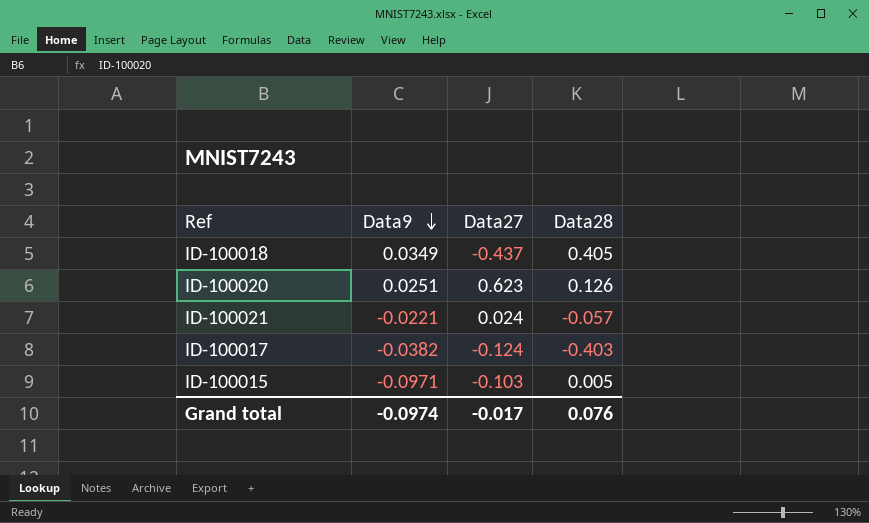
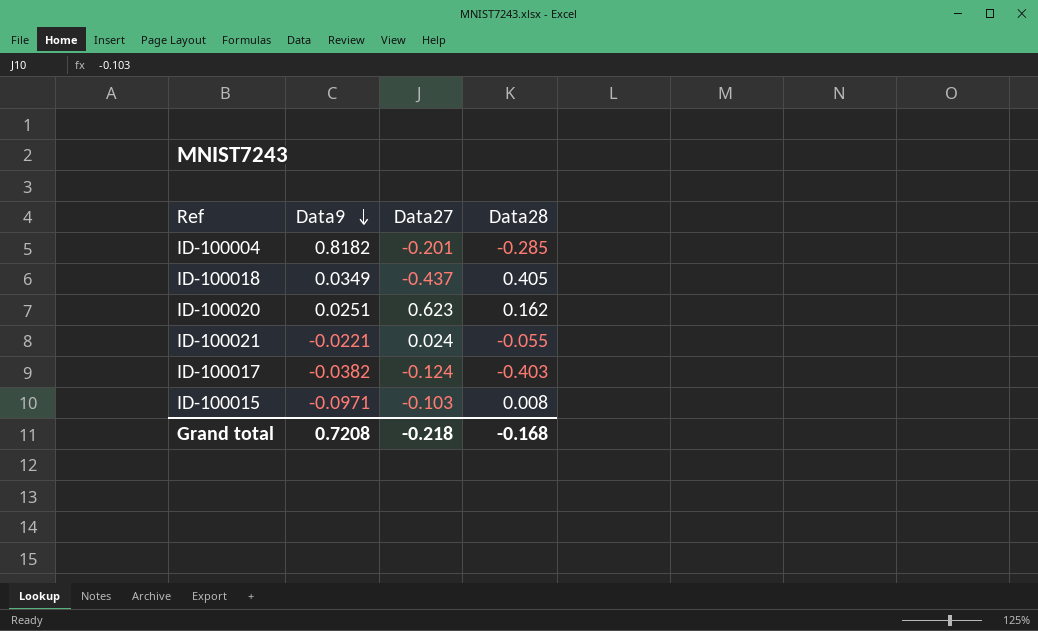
row ID-100004: none -> 0.8182 | -0.201 | -0.285
ID-100020 | Data28: 0.126 -> 0.162
ID-100021 | Data28: -0.057 -> -0.055
ID-100015 | Data28: 0.005 -> 0.008
Grand total | Data9: -0.0974 -> 0.7208
Grand total | Data27: -0.017 -> -0.218
Grand total | Data28: 0.076 -> -0.168

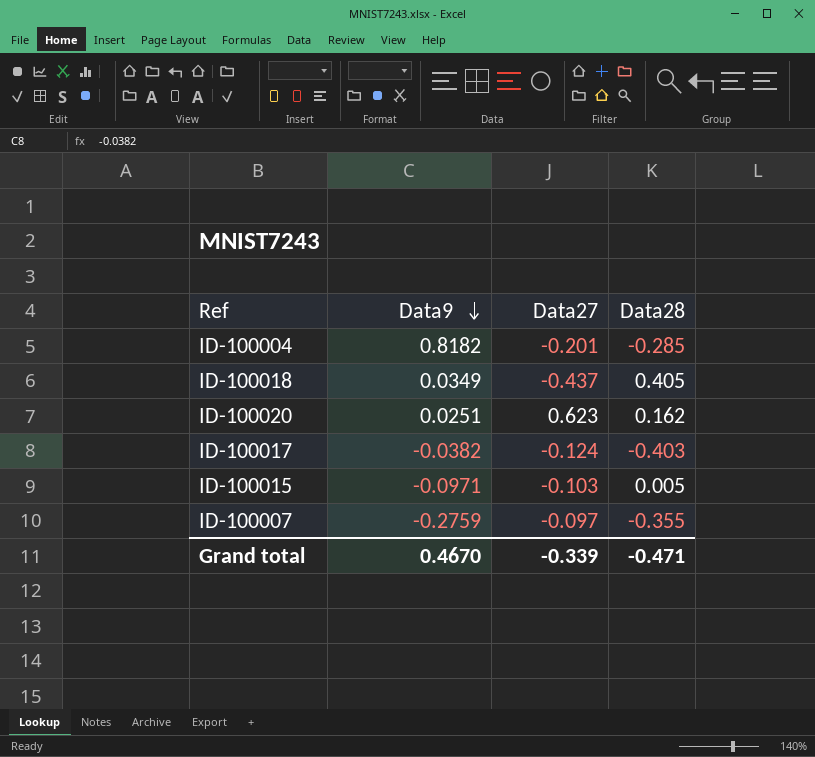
row ID-100021: -0.0221 | 0.024 | -0.055 -> none
ID-100015 | Data28: 0.008 -> 0.005
row ID-100007: none -> -0.2759 | -0.097 | -0.355
Grand total | Data9: 0.7208 -> 0.4670
Grand total | Data27: -0.218 -> -0.339
Grand total | Data28: -0.168 -> -0.471

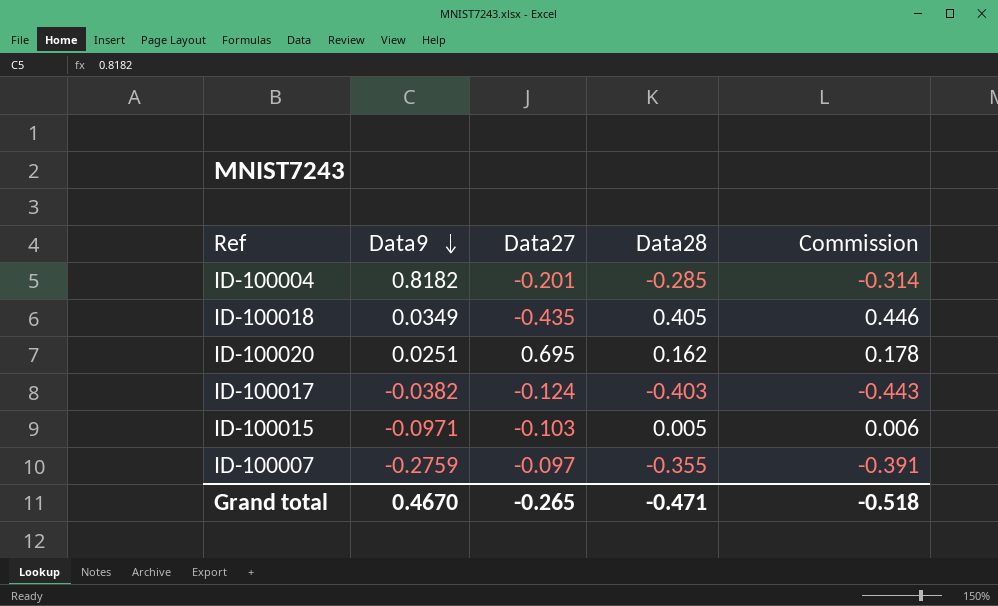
column Commission | formula: none -> [Data28] * 1.1
ID-100018 | Data27: -0.437 -> -0.435
ID-100020 | Data27: 0.623 -> 0.695
Grand total | Data27: -0.339 -> -0.265

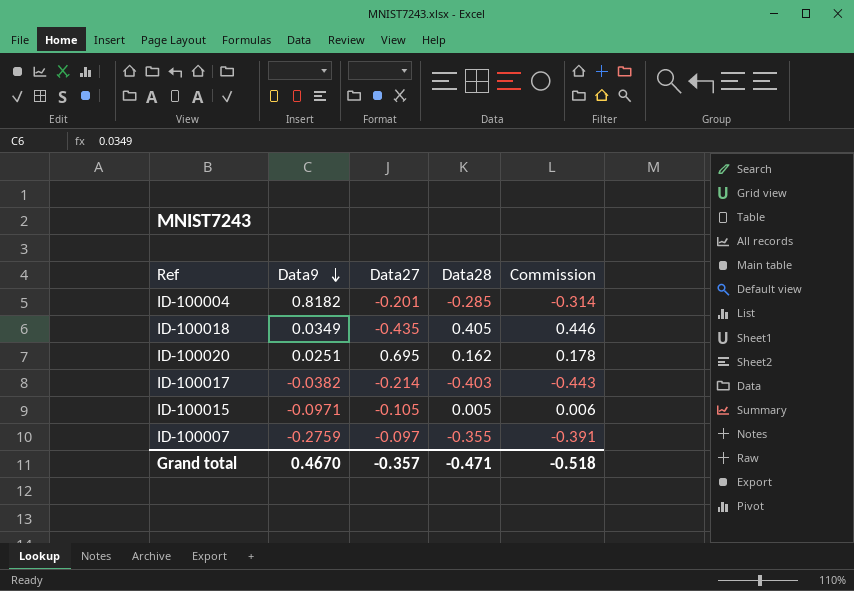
ID-100017 | Data27: -0.124 -> -0.214
ID-100015 | Data27: -0.103 -> -0.105
Grand total | Data27: -0.265 -> -0.357

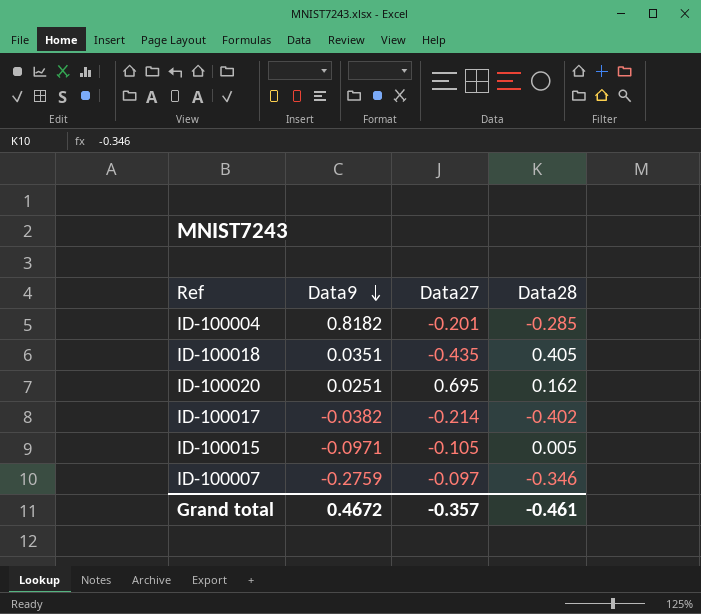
column Commission | formula: [Data28] * 1.1 -> none
ID-100018 | Data9: 0.0349 -> 0.0351
ID-100017 | Data28: -0.403 -> -0.402
ID-100007 | Data28: -0.355 -> -0.346
Grand total | Data9: 0.4670 -> 0.4672
Grand total | Data28: -0.471 -> -0.461

